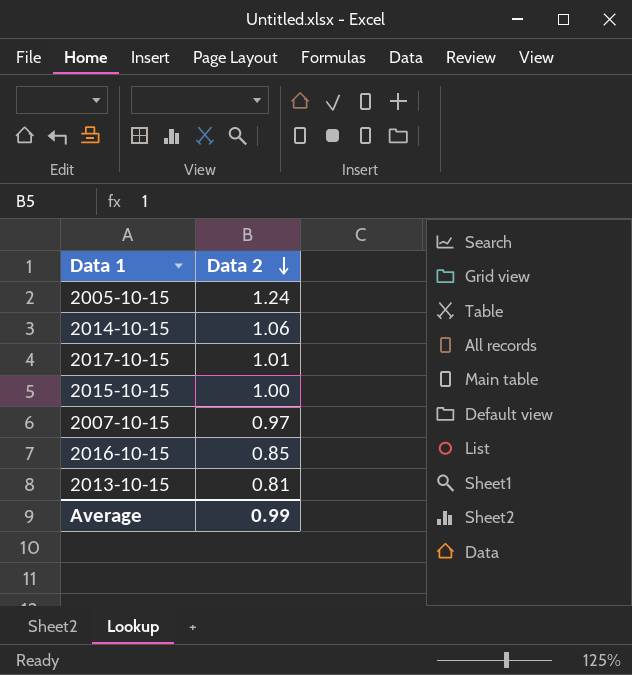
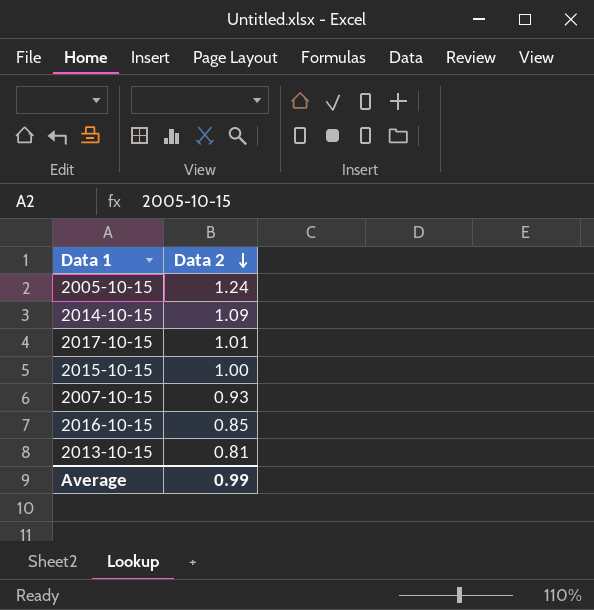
2014-10-15 | Data 2: 1.06 -> 1.09
2007-10-15 | Data 2: 0.97 -> 0.93

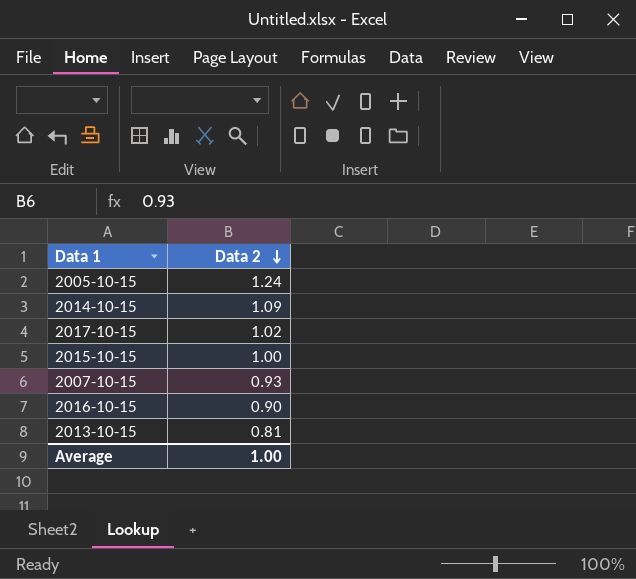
2017-10-15 | Data 2: 1.01 -> 1.02
2016-10-15 | Data 2: 0.85 -> 0.90
Average | Data 2: 0.99 -> 1.00

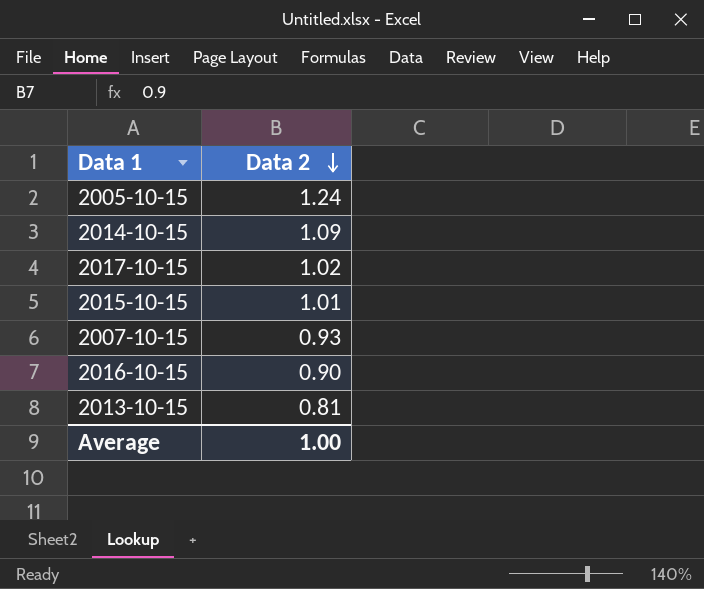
2015-10-15 | Data 2: 1.00 -> 1.01

